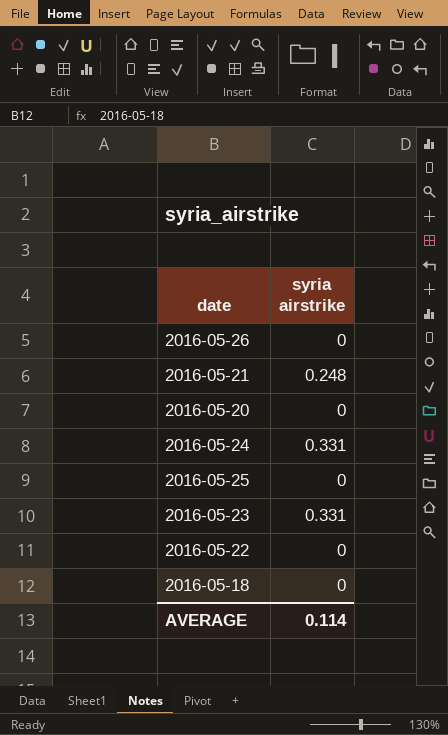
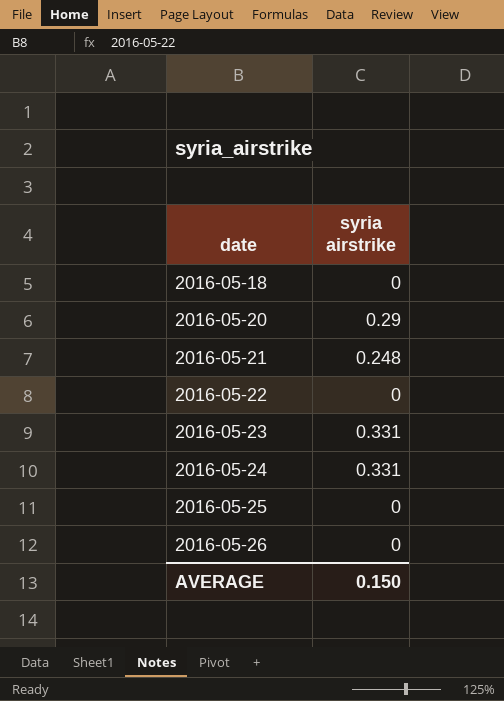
row order: none -> date ascending
2016-05-20 | syria airstrike: 0 -> 0.29
AVERAGE | syria airstrike: 0.114 -> 0.150

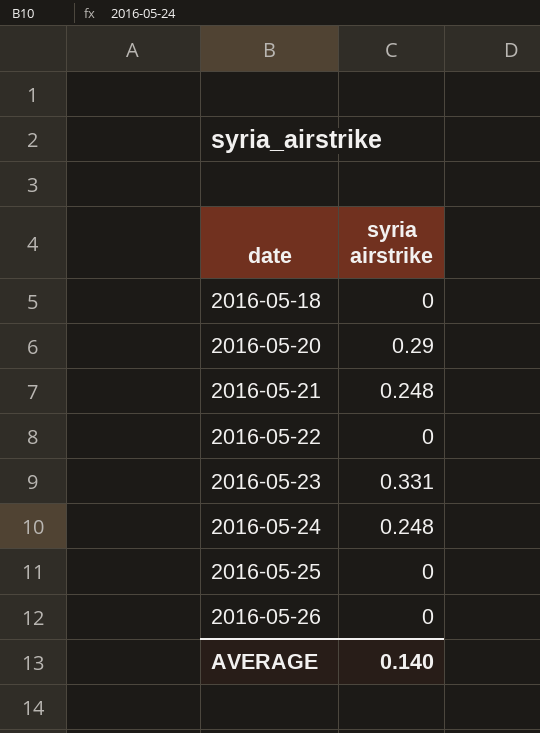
2016-05-24 | syria airstrike: 0.331 -> 0.248
AVERAGE | syria airstrike: 0.150 -> 0.140

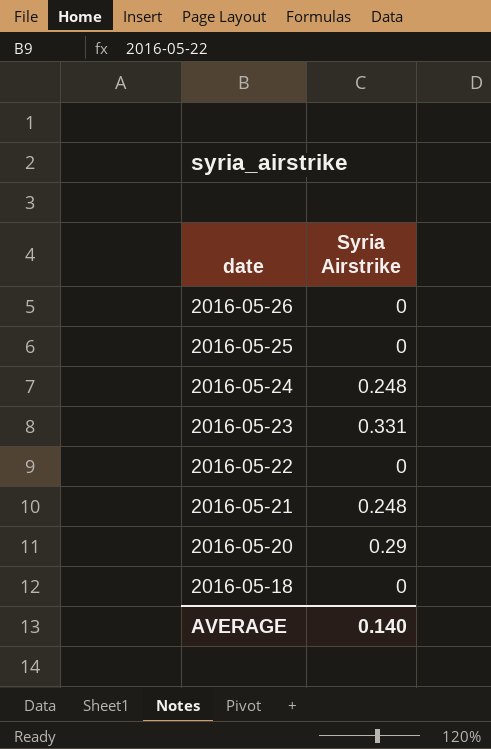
row order: date ascending -> date descending
column name: syria airstrike -> Syria Airstrike

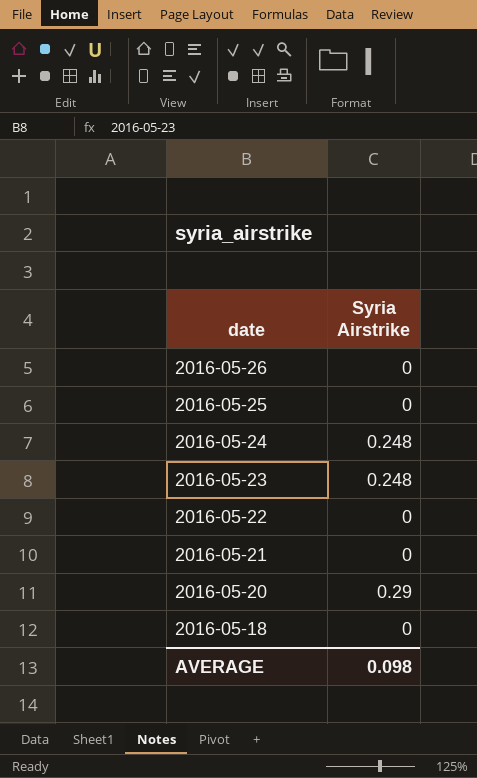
2016-05-23 | Syria Airstrike: 0.331 -> 0.248
2016-05-21 | Syria Airstrike: 0.248 -> 0
AVERAGE | Syria Airstrike: 0.140 -> 0.098

